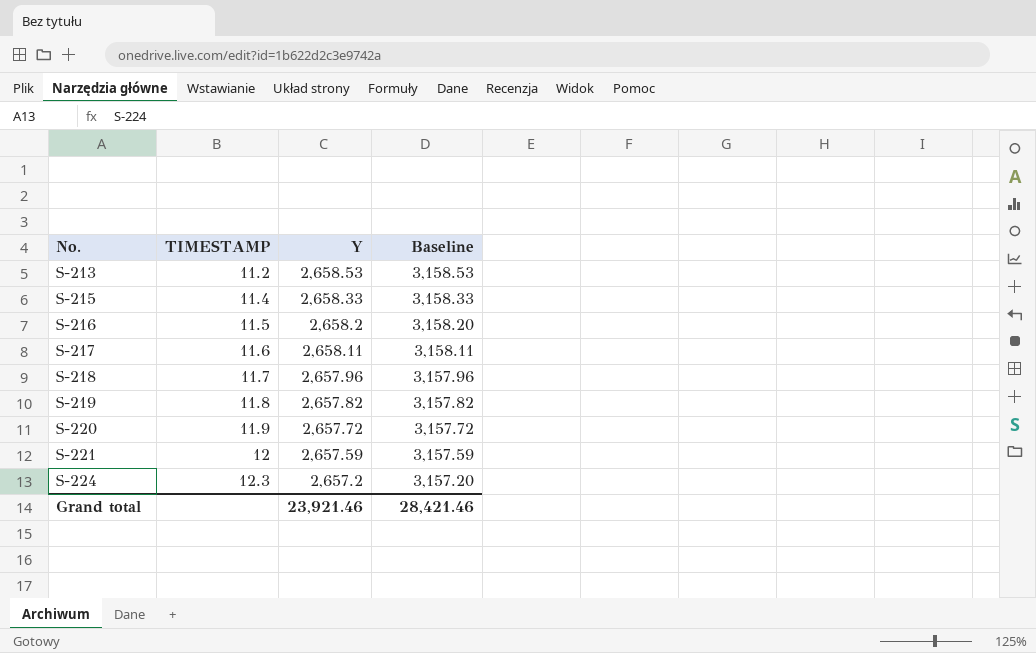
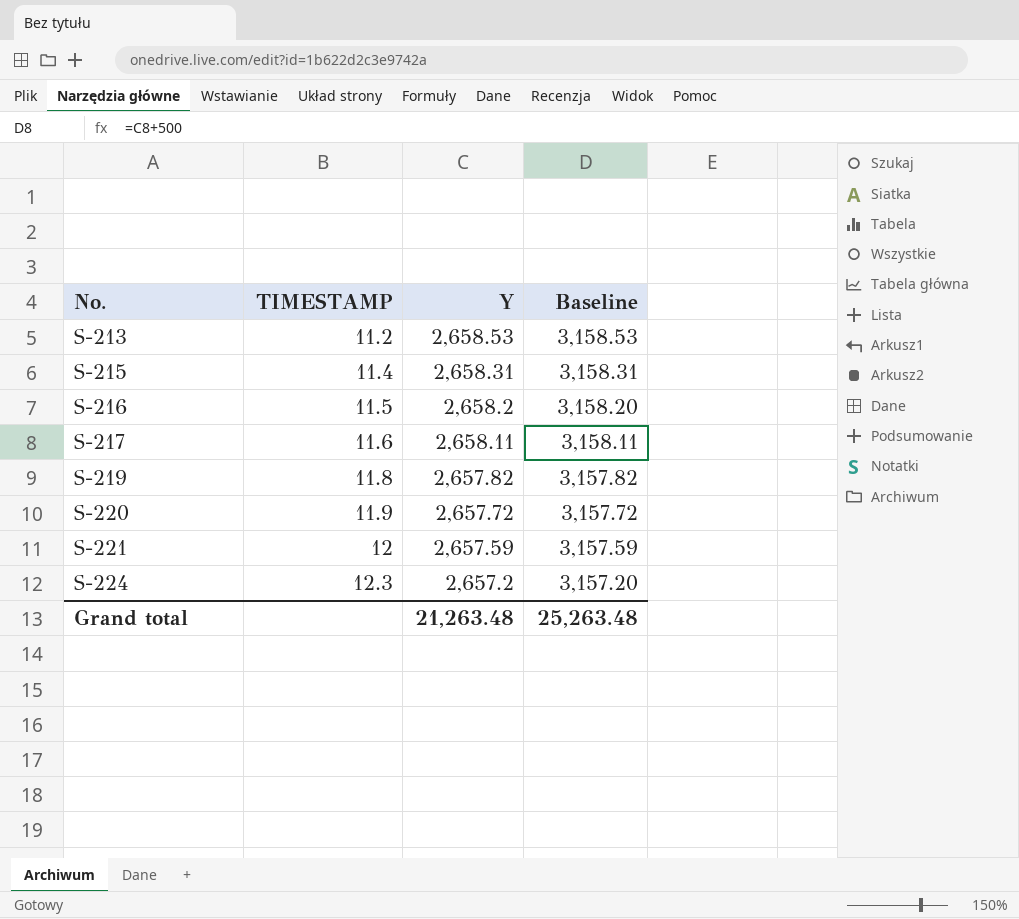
row S-218: 11.7 | 2,657.96 | 3,157.96 -> none
S-215 | Y: 2,658.33 -> 2,658.31
S-215 | Baseline: 3,158.33 -> 3,158.31
Grand total | Y: 23,921.46 -> 21,263.48
Grand total | Baseline: 28,421.46 -> 25,263.48

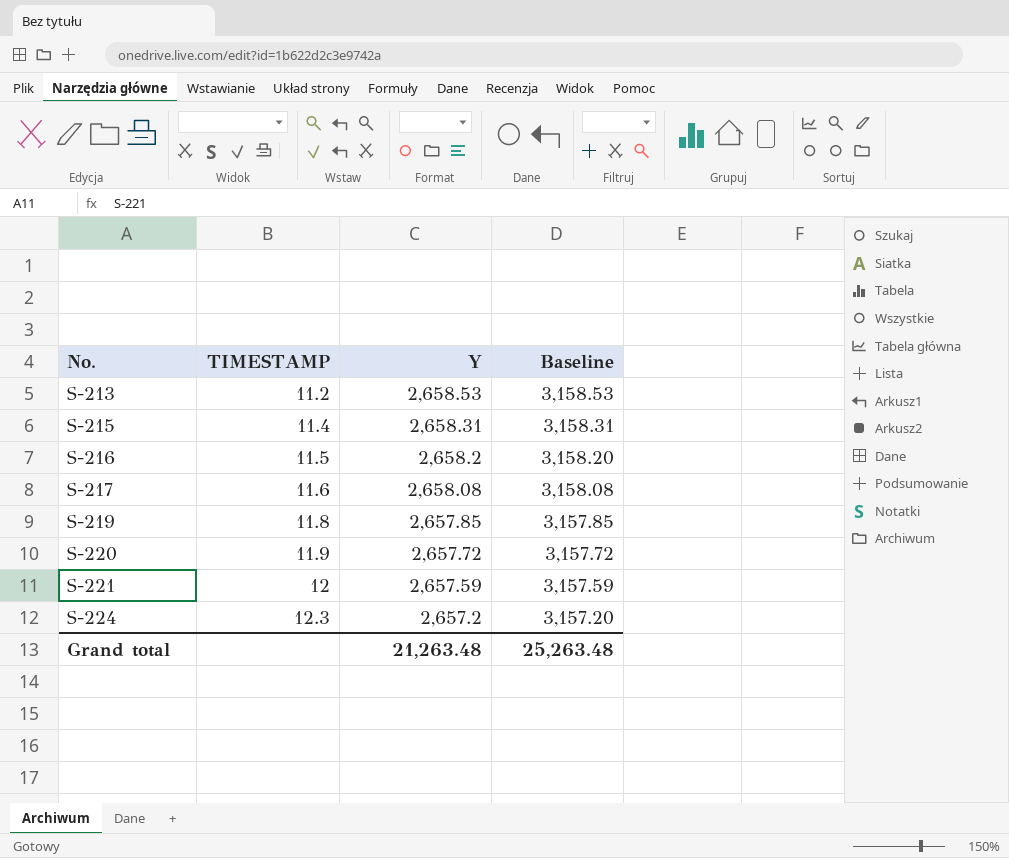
S-217 | Y: 2,658.11 -> 2,658.08
S-217 | Baseline: 3,158.11 -> 3,158.08
S-219 | Y: 2,657.82 -> 2,657.85
S-219 | Baseline: 3,157.82 -> 3,157.85

